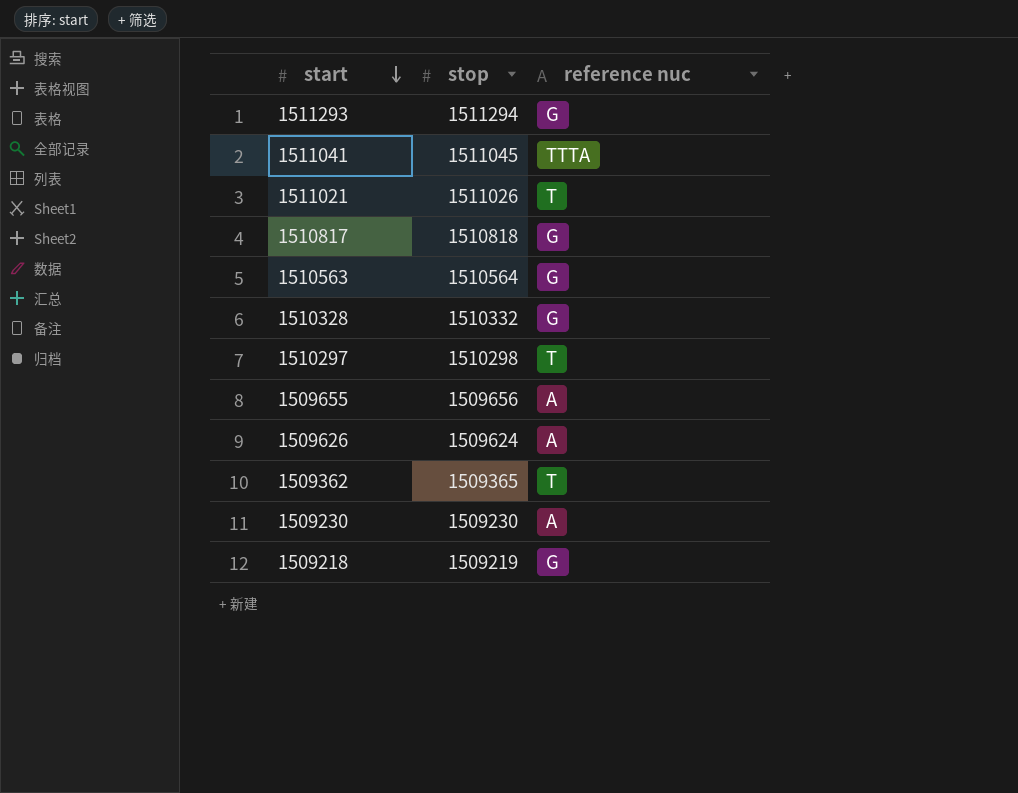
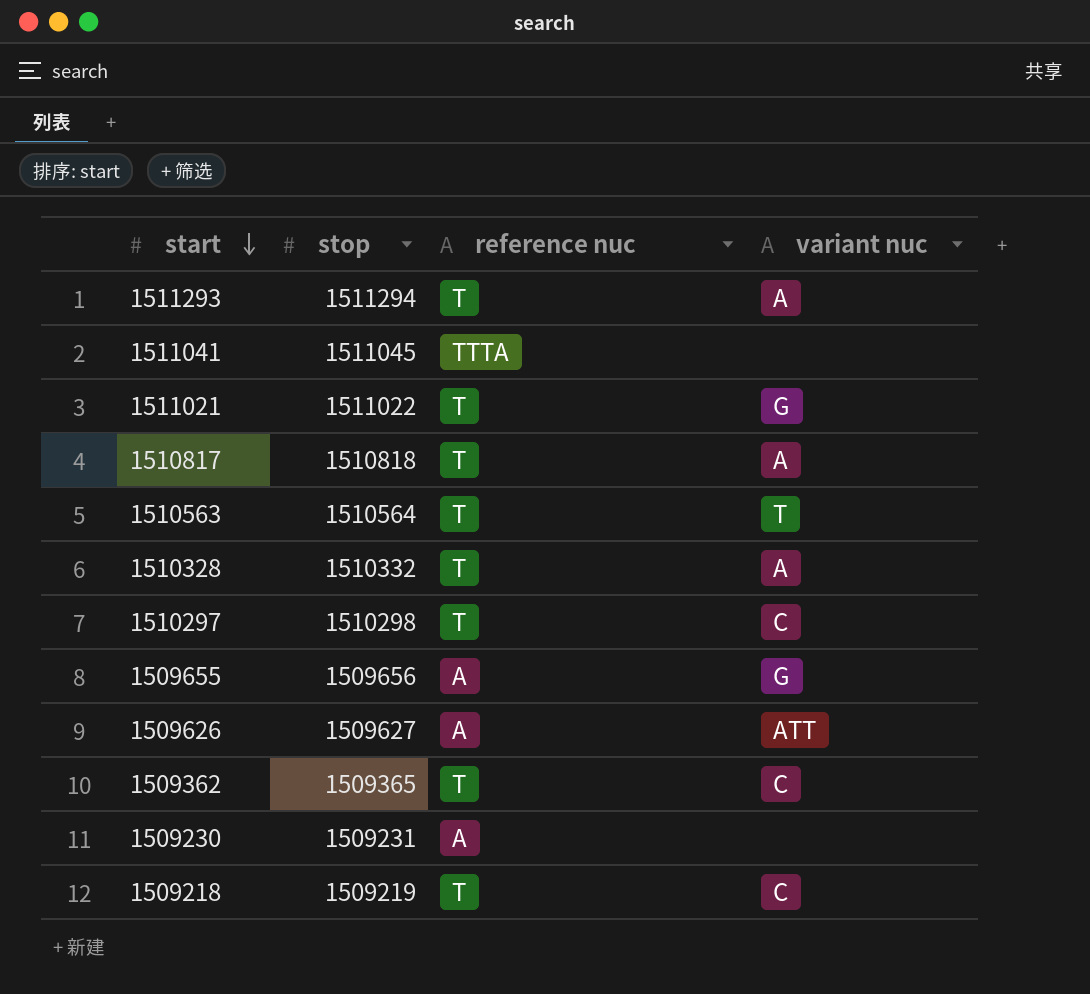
column variant nuc | position: none -> 4
1511293 | reference nuc: G -> T
1511021 | stop: 1511026 -> 1511022
1510817 | reference nuc: G -> T
1510563 | reference nuc: G -> T
1510328 | reference nuc: G -> T
1509626 | stop: 1509624 -> 1509627
1509230 | stop: 1509230 -> 1509231
1509218 | reference nuc: G -> T

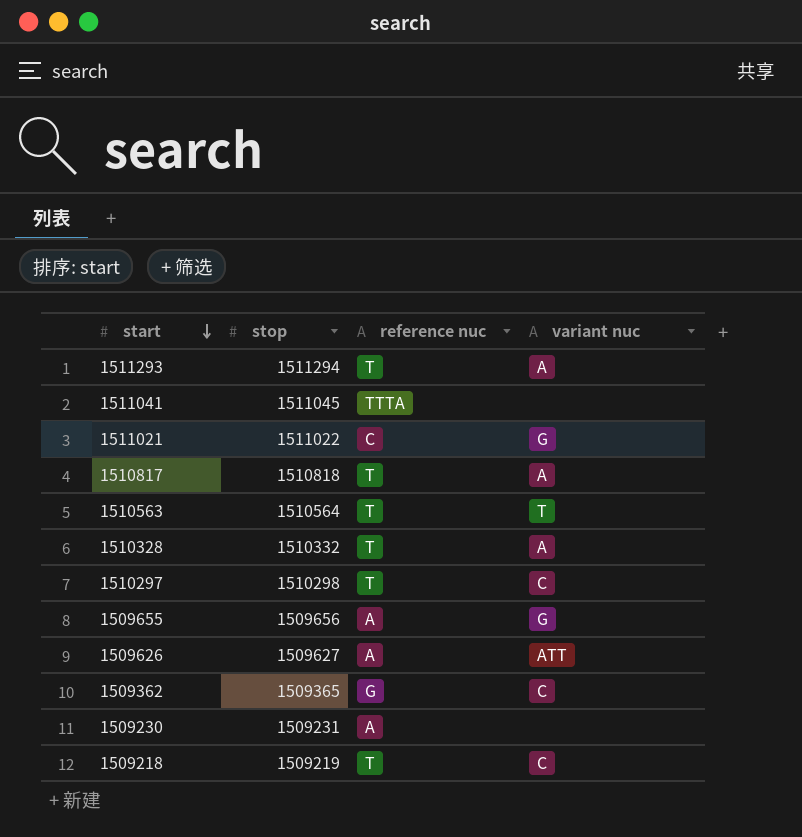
1511021 | reference nuc: T -> C
1509362 | reference nuc: T -> G

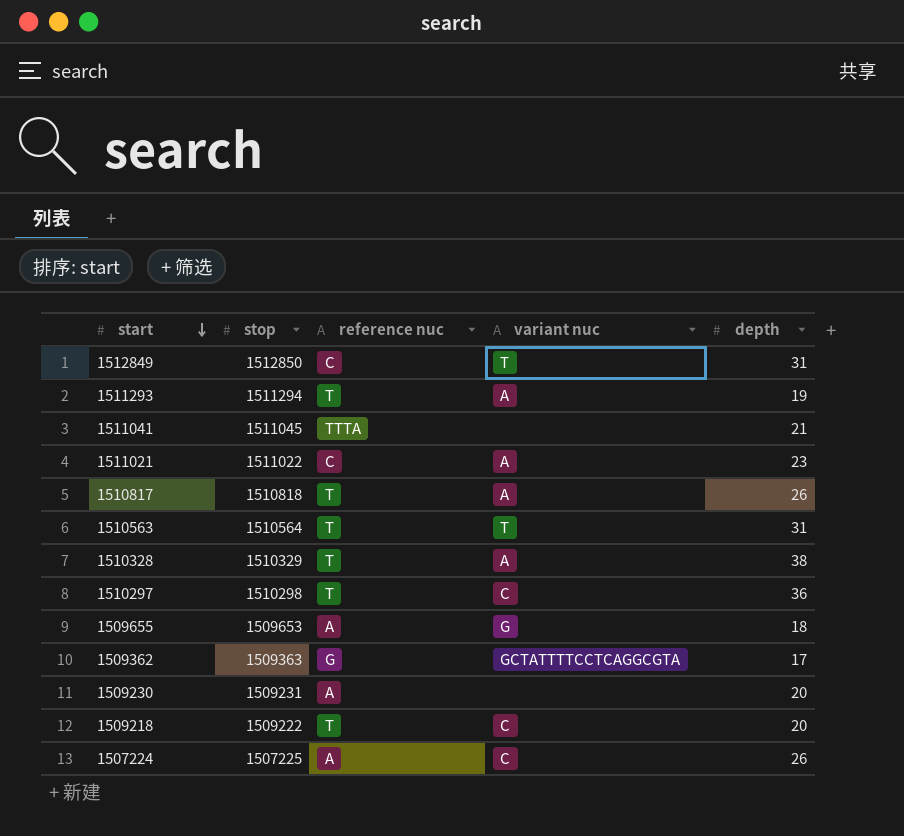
column depth | position: none -> 5
row 1509626: 1509627 | A | ATT -> none
row 1512849: none -> 1512850 | C | T | 31
1511021 | variant nuc: G -> A
1510328 | stop: 1510332 -> 1510329
1509655 | stop: 1509656 -> 1509653
1509362 | stop: 1509365 -> 1509363
1509362 | variant nuc: C -> GCTATTTTCCTCAGGCGTA
1509218 | stop: 1509219 -> 1509222
row 1507224: none -> 1507225 | A | C | 26

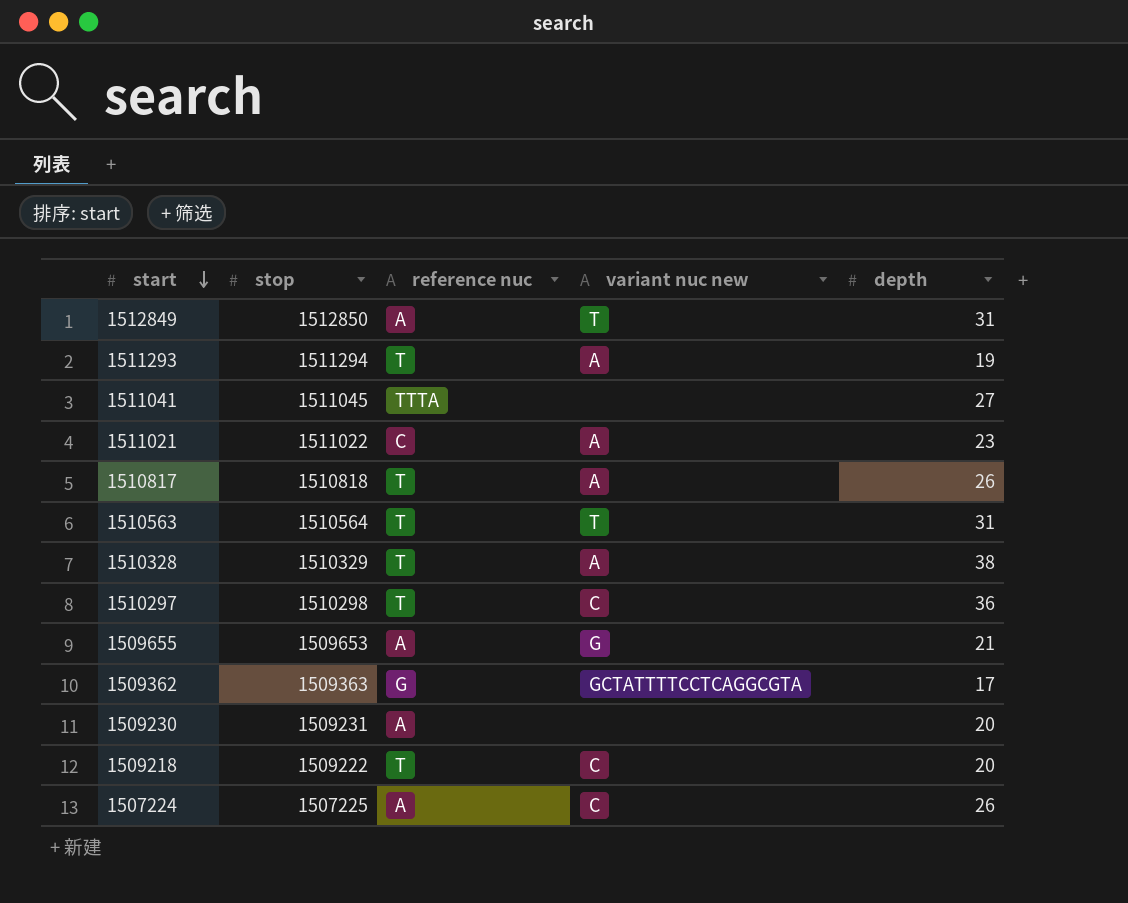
column name: variant nuc -> variant nuc new
1512849 | reference nuc: C -> A
1511041 | depth: 21 -> 27
1509655 | depth: 18 -> 21

